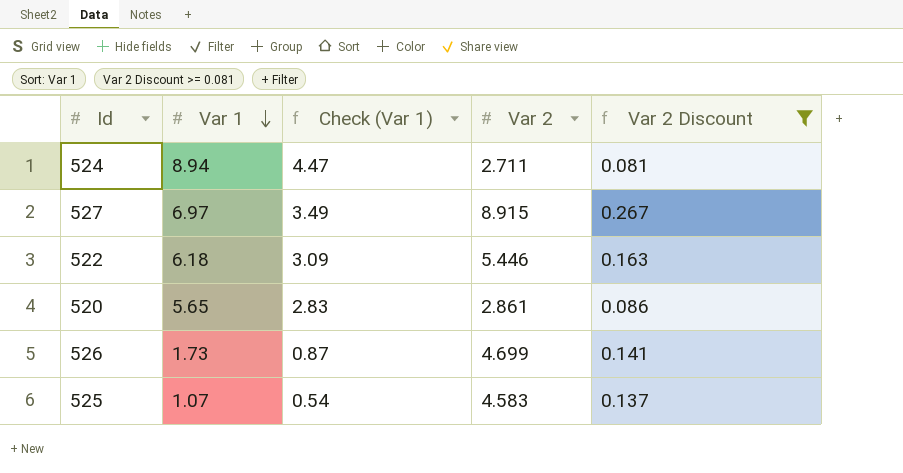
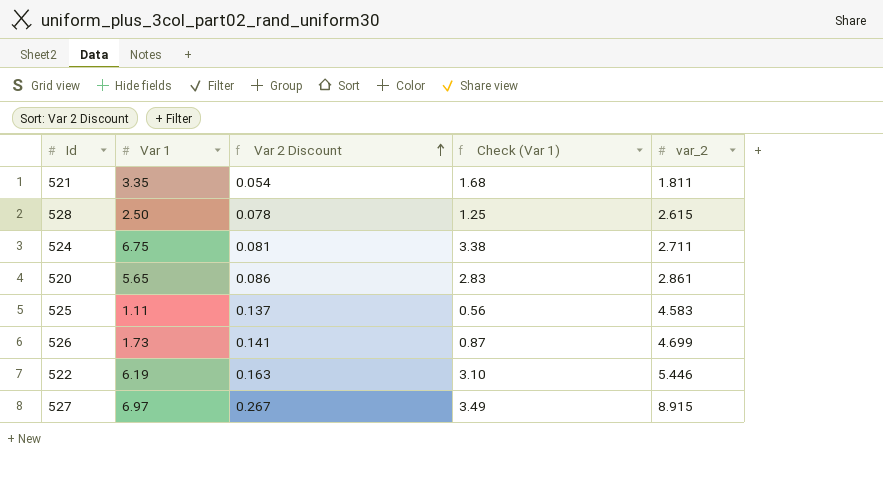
filter: Var 2 Discount >= 0.081 -> none
row order: Var 1 descending -> Var 2 Discount ascending
column Var 2 Discount | position: 5 -> 3
column name: Var 2 -> var_2
524 | Var 1: 8.94 -> 6.75
524 | Check (Var 1): 4.47 -> 3.38
525 | Var 1: 1.07 -> 1.11
525 | Check (Var 1): 0.54 -> 0.56
522 | Var 1: 6.18 -> 6.19
522 | Check (Var 1): 3.09 -> 3.10

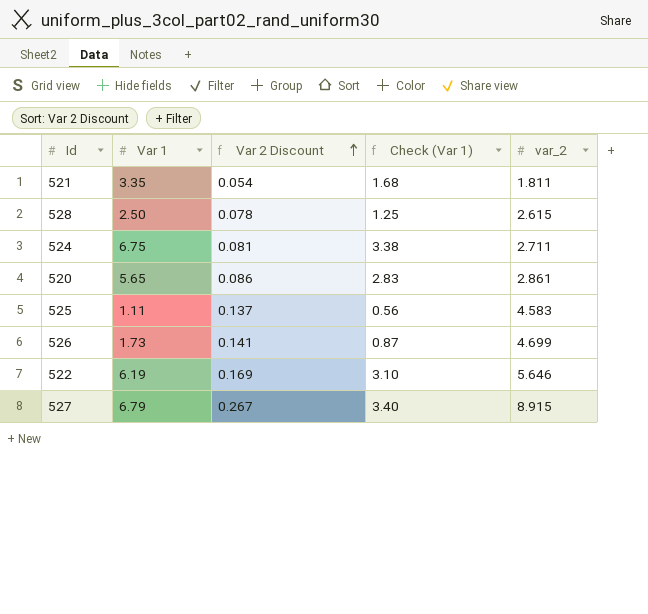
522 | Var 2 Discount: 0.163 -> 0.169
522 | var_2: 5.446 -> 5.646
527 | Var 1: 6.97 -> 6.79
527 | Check (Var 1): 3.49 -> 3.40

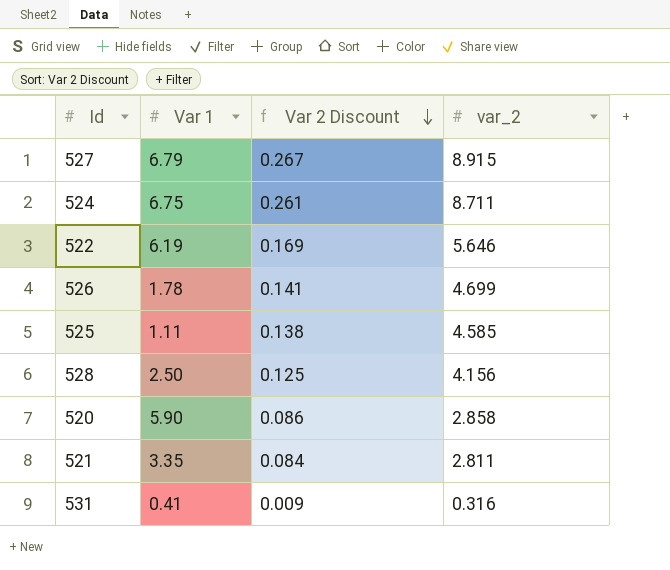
row order: Var 2 Discount ascending -> Var 2 Discount descending
column Check (Var 1) | formula: [Var 1] * 0.5 -> none
524 | Var 2 Discount: 0.081 -> 0.261
524 | var_2: 2.711 -> 8.711
526 | Var 1: 1.73 -> 1.78
525 | Var 2 Discount: 0.137 -> 0.138
525 | var_2: 4.583 -> 4.585
528 | Var 2 Discount: 0.078 -> 0.125
528 | var_2: 2.615 -> 4.156
520 | Var 1: 5.65 -> 5.90
520 | var_2: 2.861 -> 2.858
521 | Var 2 Discount: 0.054 -> 0.084
521 | var_2: 1.811 -> 2.811
row 531: none -> 0.41 | 0.009 | 0.316

